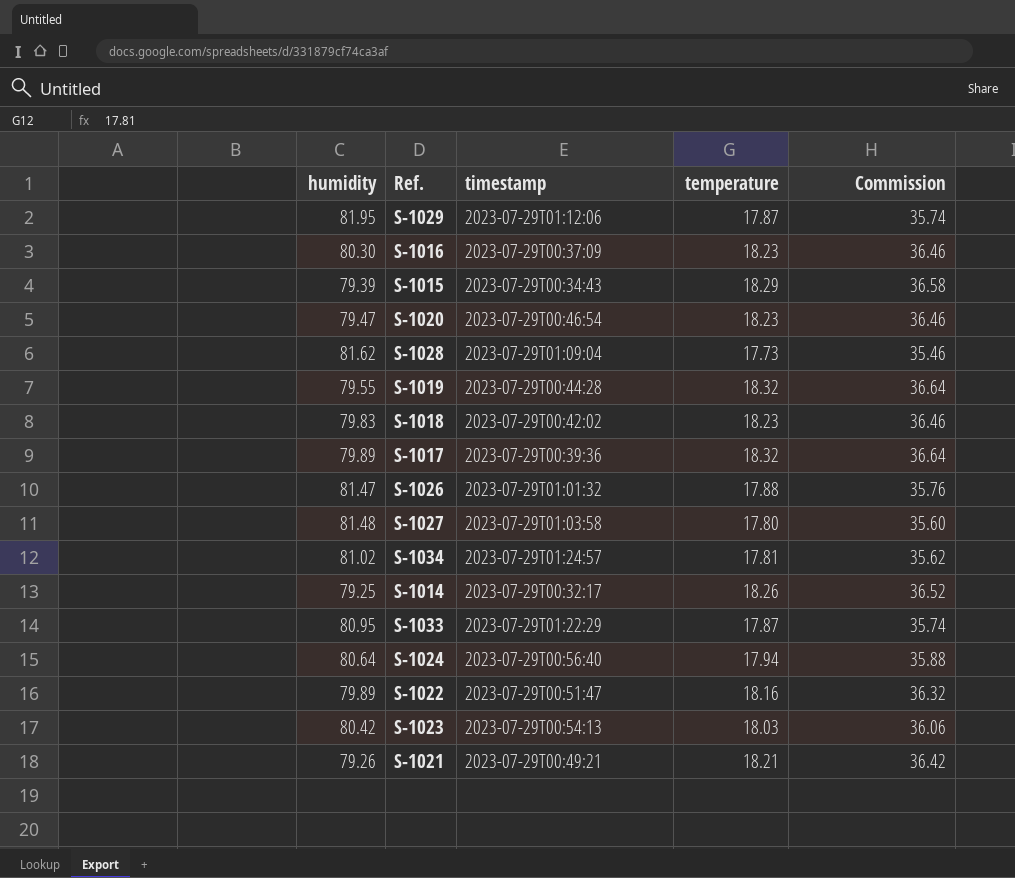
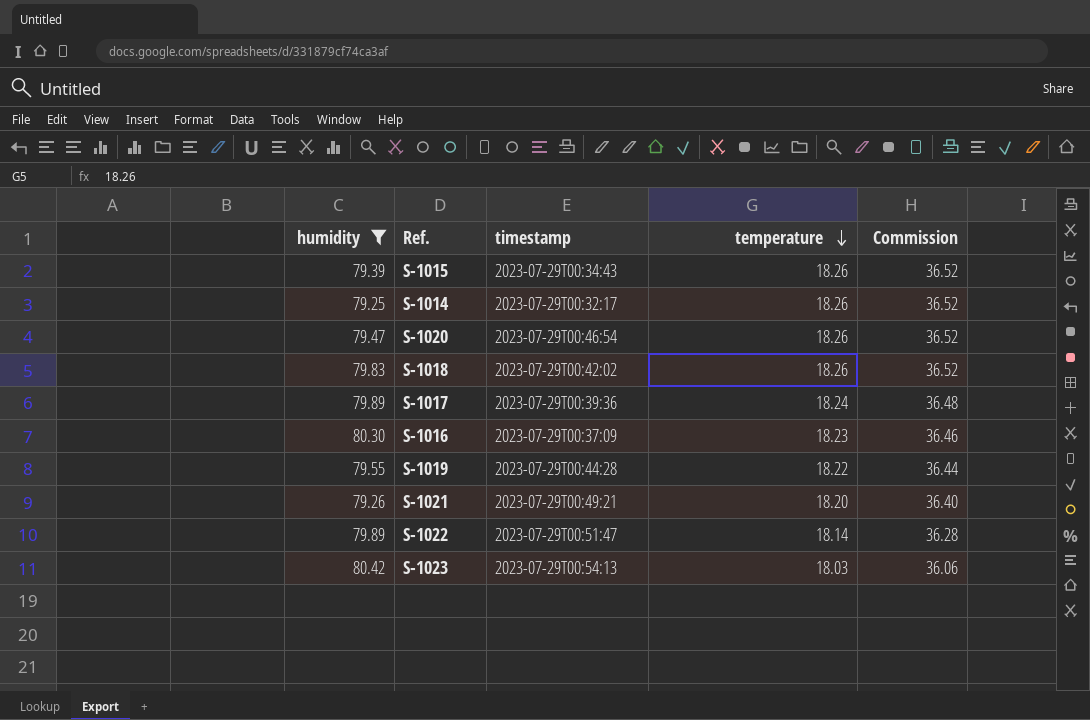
filter: none -> humidity <= 80.42
row order: none -> temperature descending
S-1015 | temperature: 18.29 -> 18.26
S-1015 | Commission: 36.58 -> 36.52
S-1020 | temperature: 18.23 -> 18.26
S-1020 | Commission: 36.46 -> 36.52
S-1018 | temperature: 18.23 -> 18.26
S-1018 | Commission: 36.46 -> 36.52
S-1017 | temperature: 18.32 -> 18.24
S-1017 | Commission: 36.64 -> 36.48
S-1019 | temperature: 18.32 -> 18.22
S-1019 | Commission: 36.64 -> 36.44
S-1021 | temperature: 18.21 -> 18.20
S-1021 | Commission: 36.42 -> 36.40
S-1022 | temperature: 18.16 -> 18.14
S-1022 | Commission: 36.32 -> 36.28

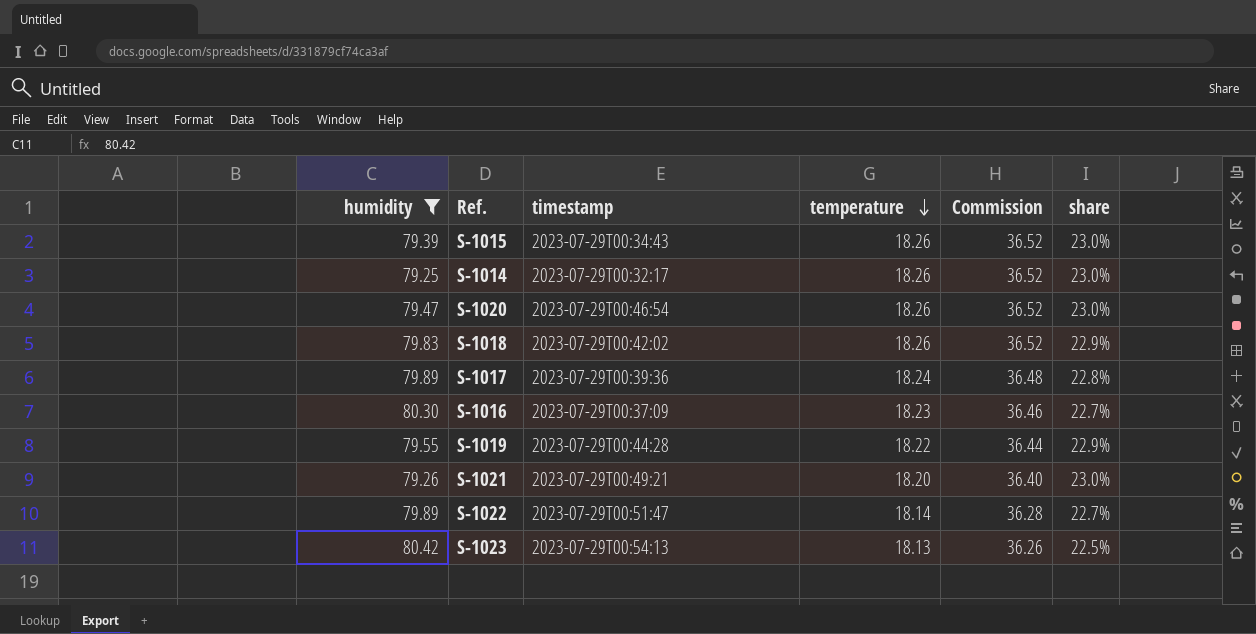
column share | formula: none -> [temperature] / [humidity]
S-1023 | temperature: 18.03 -> 18.13
S-1023 | Commission: 36.06 -> 36.26

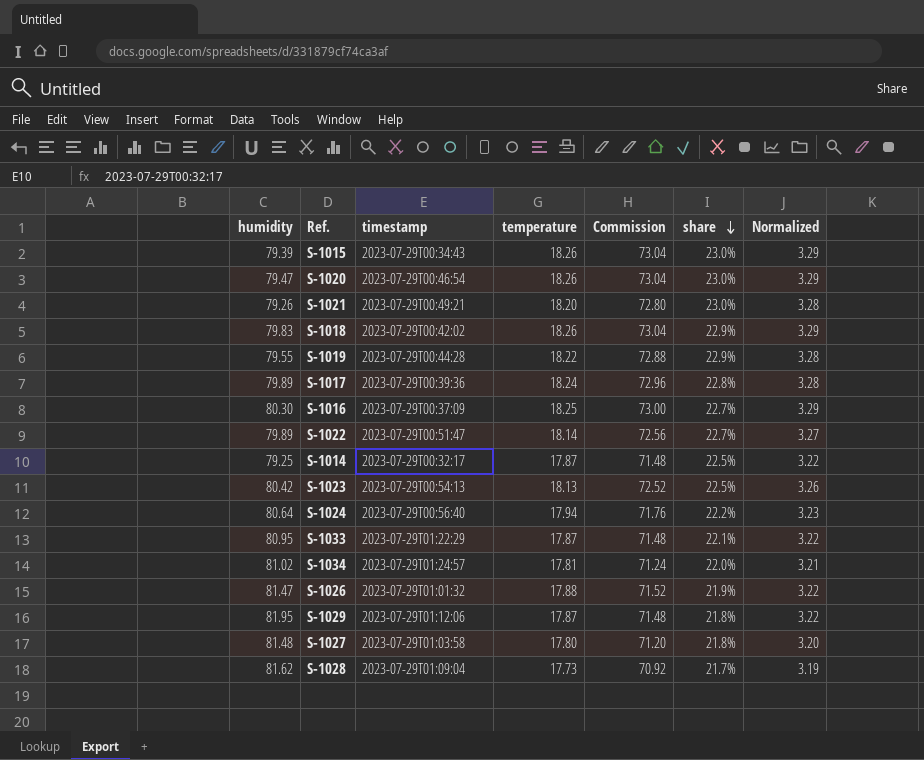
filter: humidity <= 80.42 -> none
row order: temperature descending -> share descending
column Commission | formula: [temperature] * 2 -> [temperature] * 4
column Normalized | formula: none -> [temperature] * 0.18
S-1016 | temperature: 18.23 -> 18.25
S-1014 | temperature: 18.26 -> 17.87
S-1014 | share: 23.0% -> 22.5%

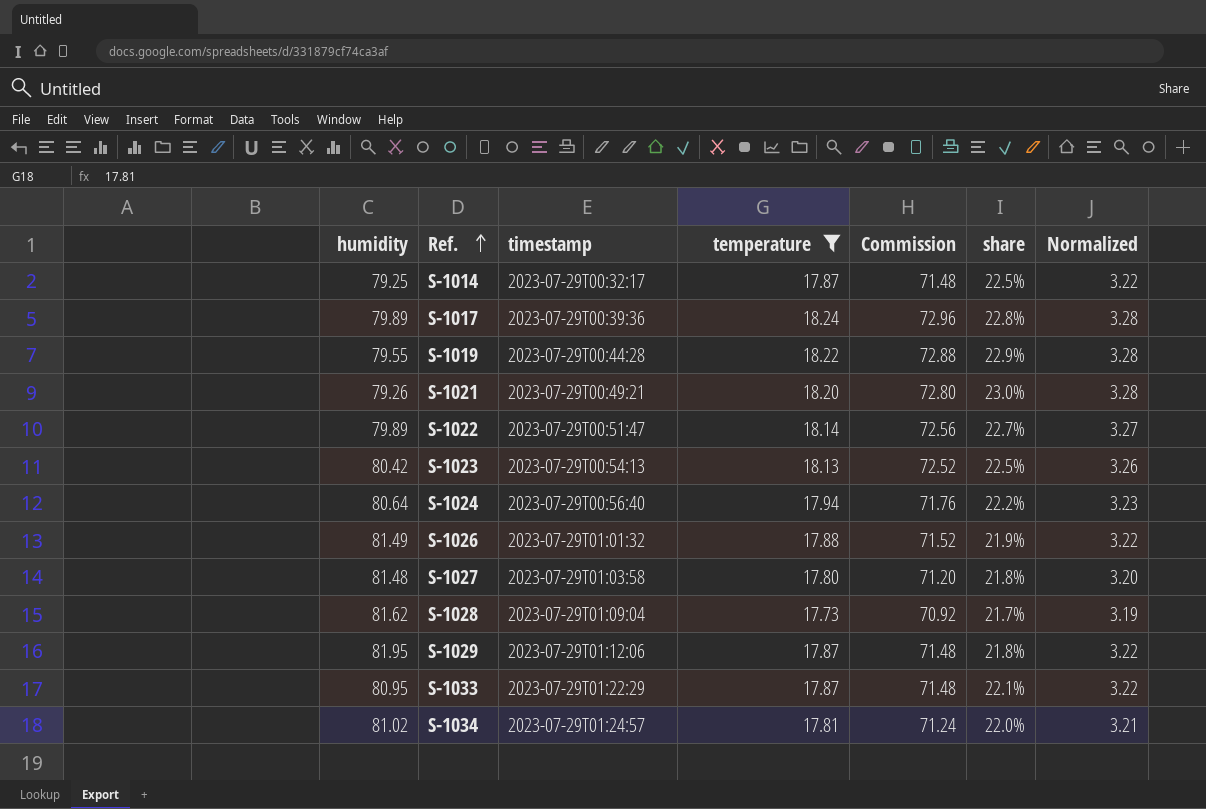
filter: none -> temperature <= 18.24
row order: share descending -> Ref. ascending
S-1026 | humidity: 81.47 -> 81.49

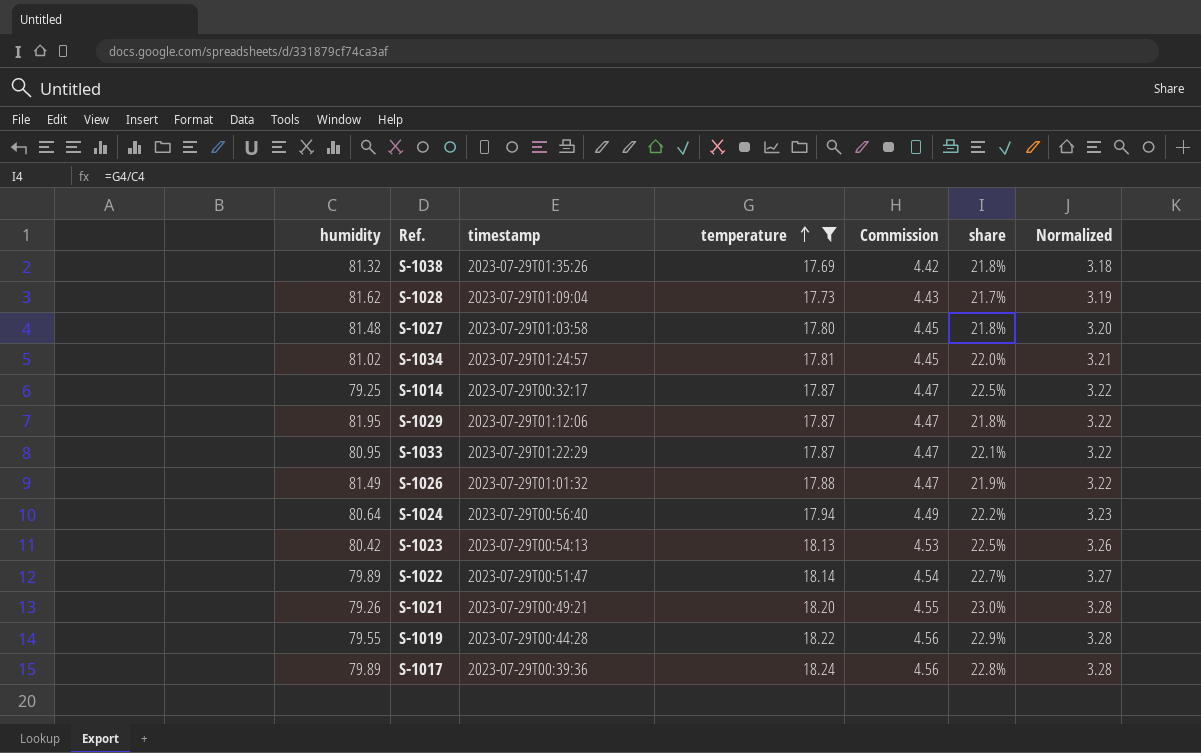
row order: Ref. ascending -> temperature ascending
column Commission | formula: [temperature] * 4 -> [temperature] * 0.25
row S-1038: none -> 81.32 | 2023-07-29T01:35:26 | 17.69 | 4.42 | 21.8% | 3.18

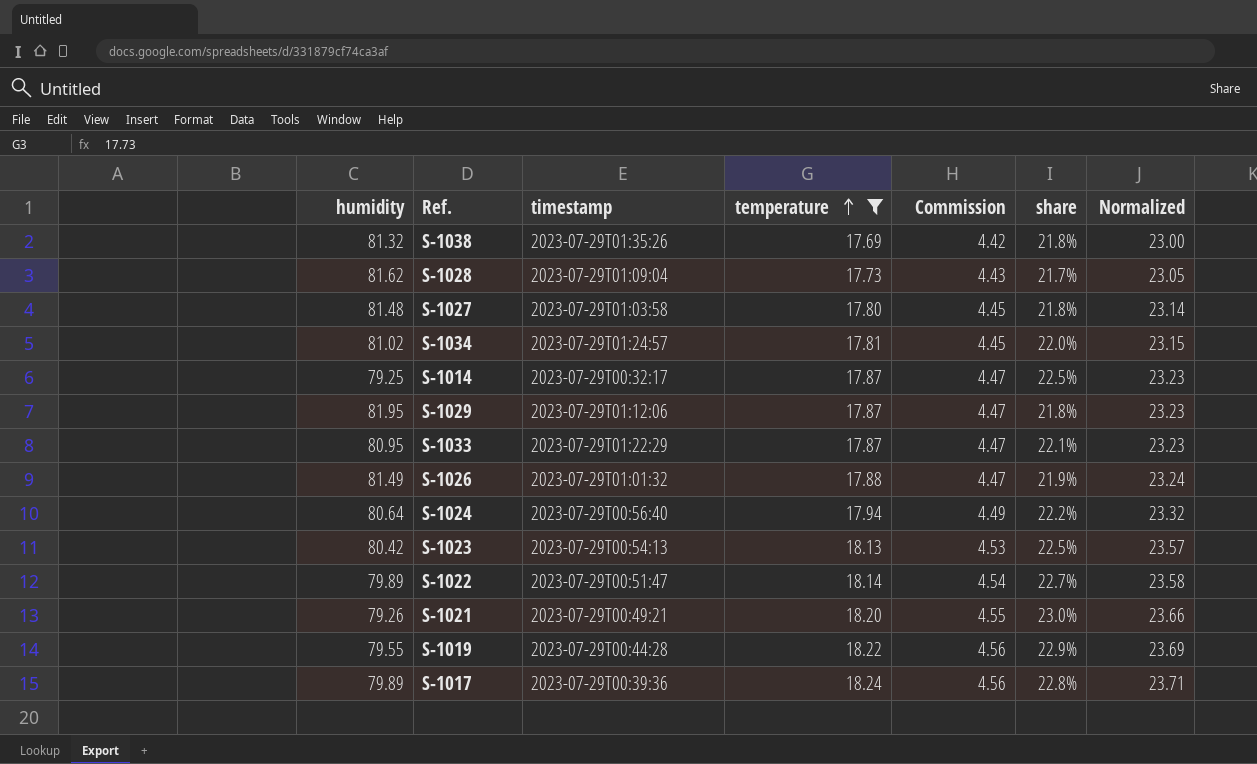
column Normalized | formula: [temperature] * 0.18 -> [temperature] * 1.3

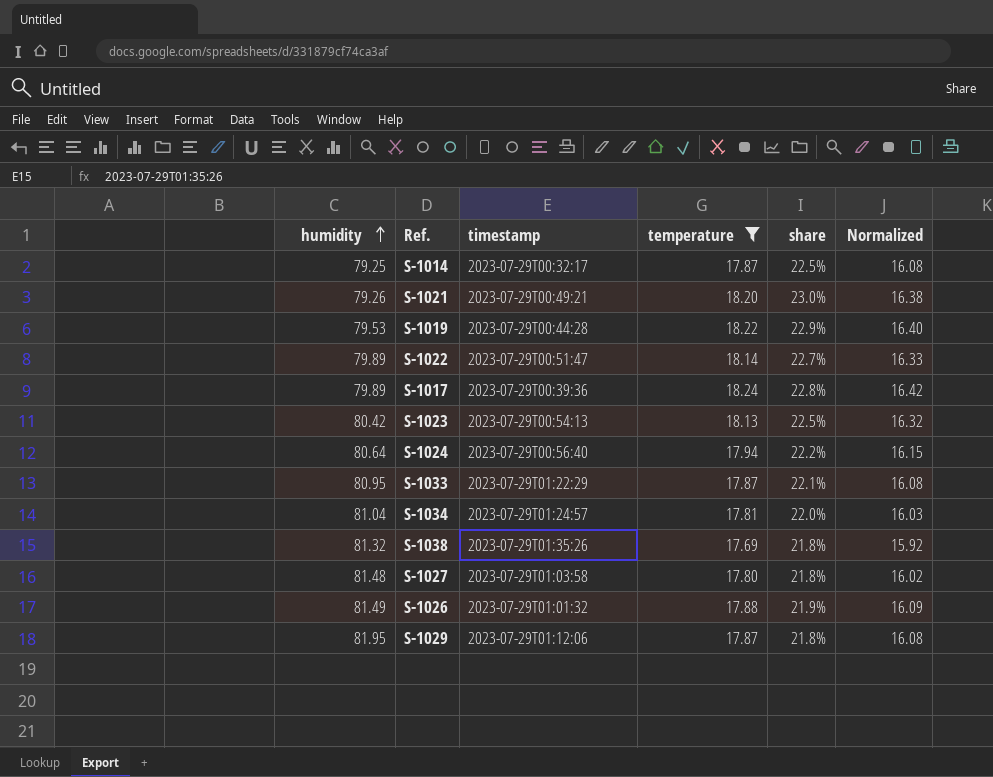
row order: temperature ascending -> humidity ascending
column Commission | formula: [temperature] * 0.25 -> none
column Normalized | formula: [temperature] * 1.3 -> [temperature] * 0.9
row S-1028: 81.62 | 2023-07-29T01:09:04 | 17.73 | 4.43 | 21.7% | 23.05 -> none
S-1019 | humidity: 79.55 -> 79.53
S-1034 | humidity: 81.02 -> 81.04

